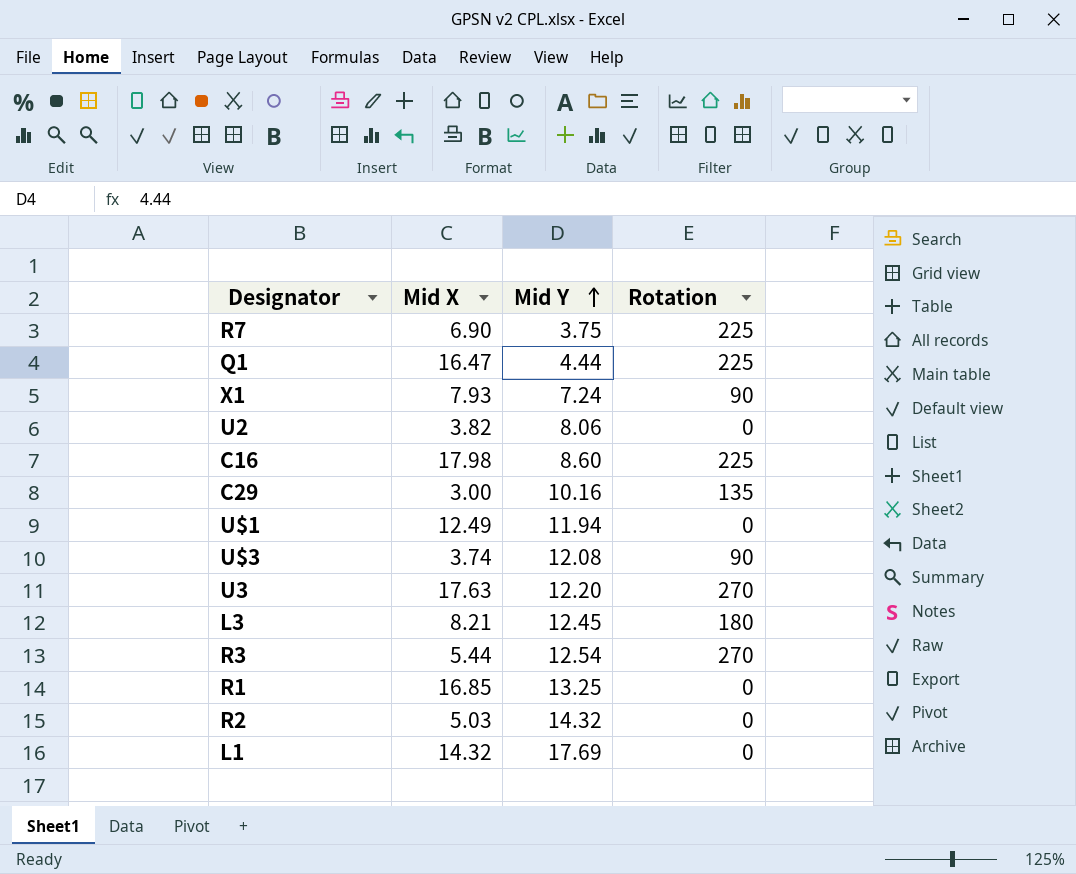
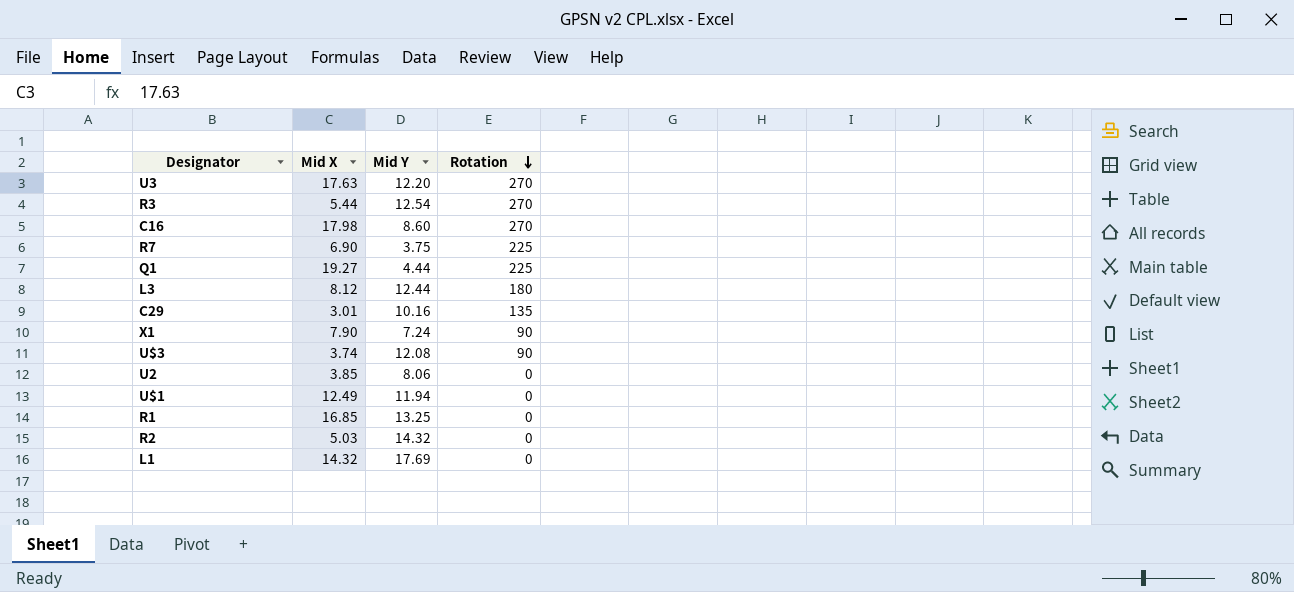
row order: Mid Y ascending -> Rotation descending
C16 | Rotation: 225 -> 270
Q1 | Mid X: 16.47 -> 19.27
L3 | Mid X: 8.21 -> 8.12
L3 | Mid Y: 12.45 -> 12.44
C29 | Mid X: 3.00 -> 3.01
X1 | Mid X: 7.93 -> 7.90
U2 | Mid X: 3.82 -> 3.85

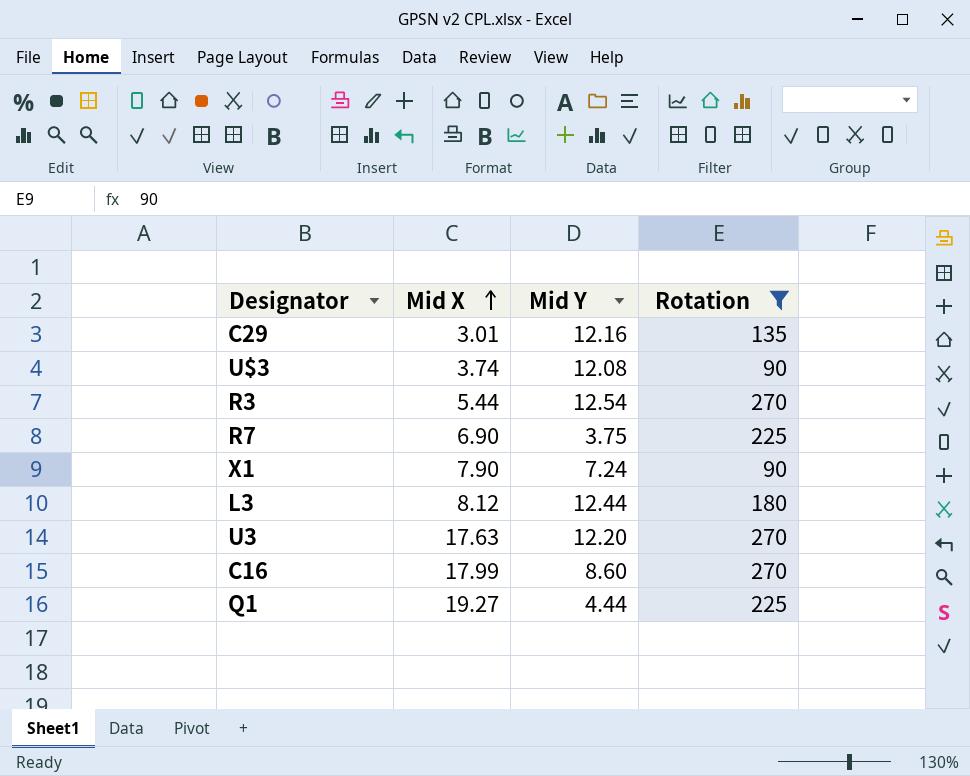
filter: none -> Rotation != 0
row order: Rotation descending -> Mid X ascending
C29 | Mid Y: 10.16 -> 12.16
C16 | Mid X: 17.98 -> 17.99

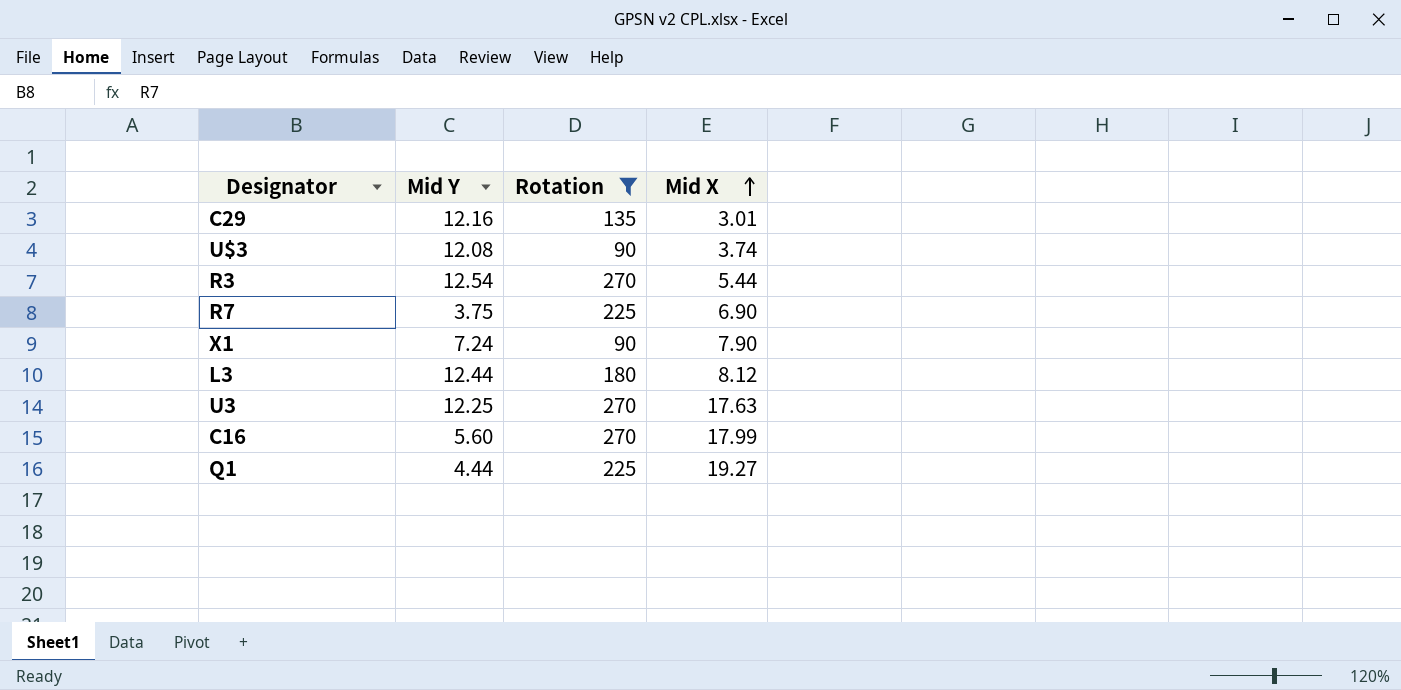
column Mid X | position: 2 -> 4
U3 | Mid Y: 12.20 -> 12.25
C16 | Mid Y: 8.60 -> 5.60

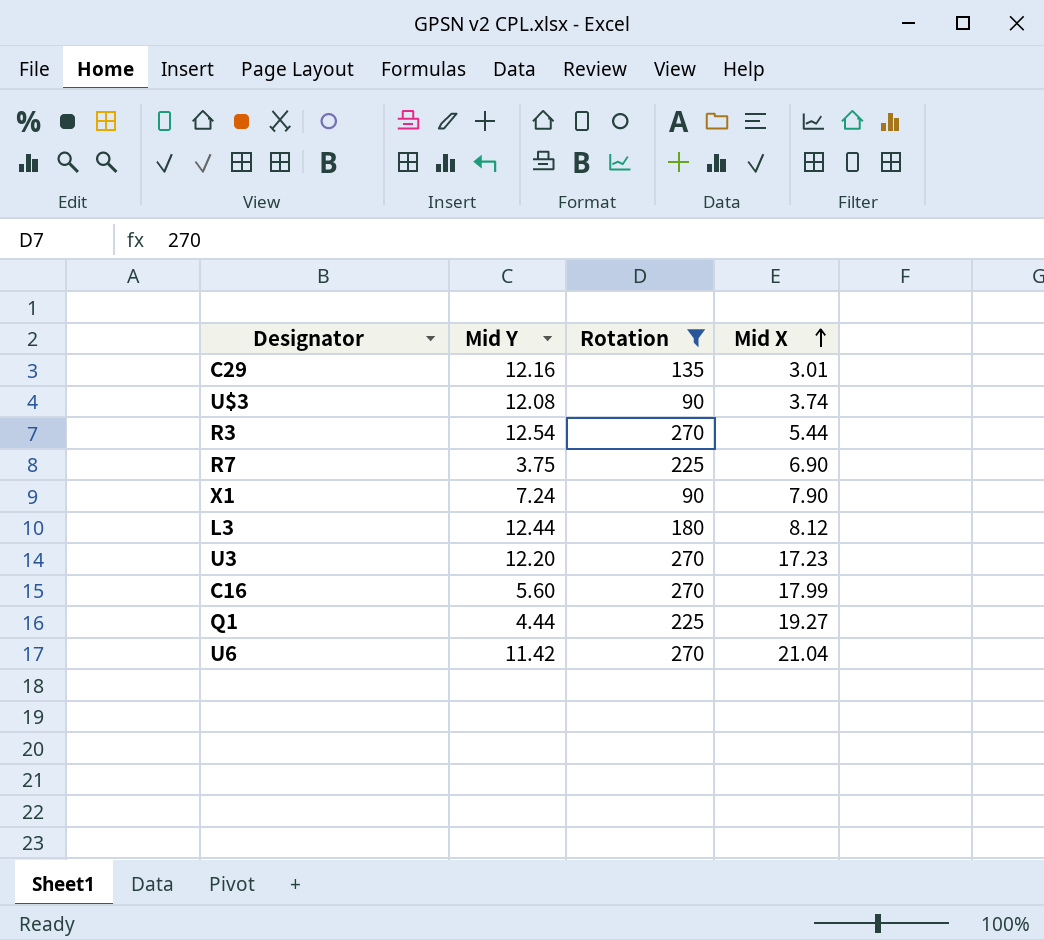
U3 | Mid Y: 12.25 -> 12.20
U3 | Mid X: 17.63 -> 17.23
row U6: none -> 11.42 | 270 | 21.04

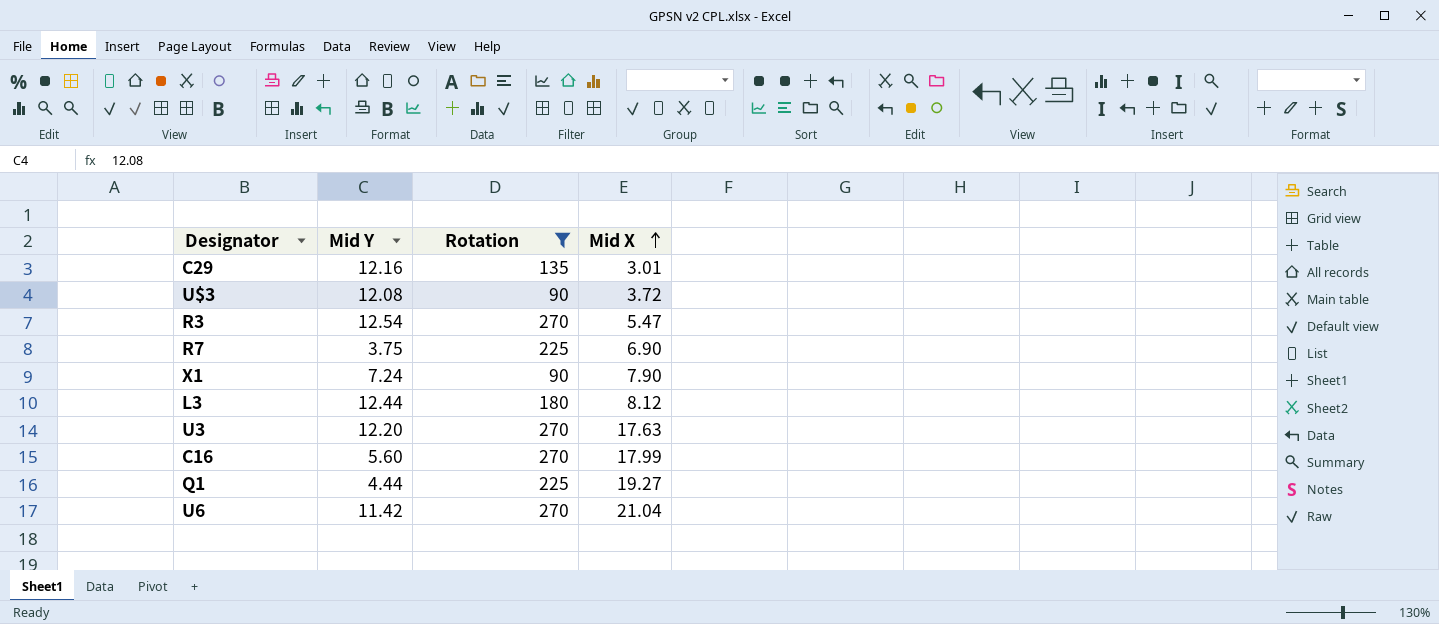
U$3 | Mid X: 3.74 -> 3.72
R3 | Mid X: 5.44 -> 5.47
U3 | Mid X: 17.23 -> 17.63

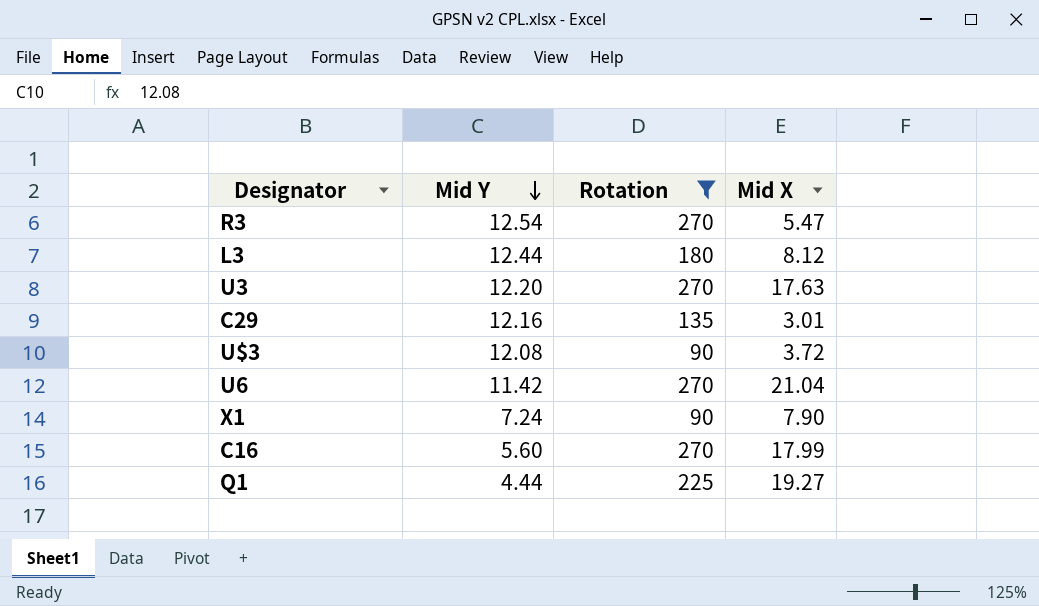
row order: Mid X ascending -> Mid Y descending
row R7: 3.75 | 225 | 6.90 -> none

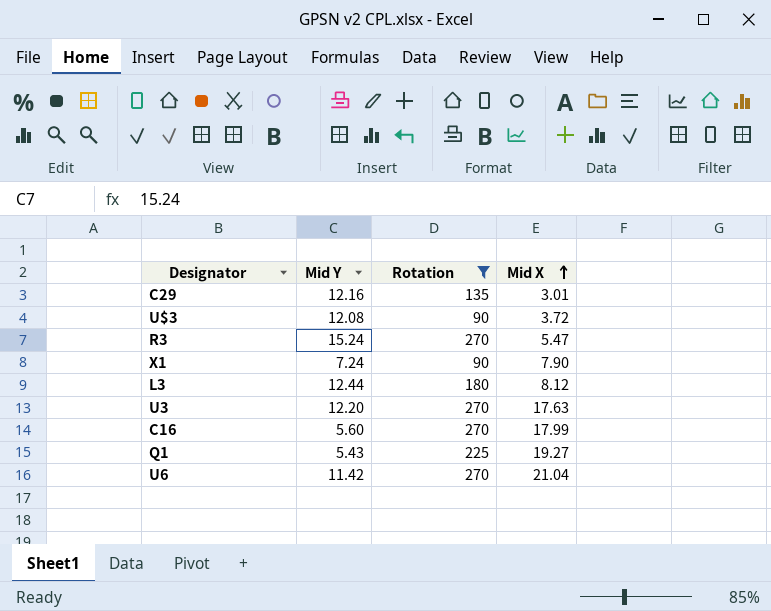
row order: Mid Y descending -> Mid X ascending
R3 | Mid Y: 12.54 -> 15.24
Q1 | Mid Y: 4.44 -> 5.43

